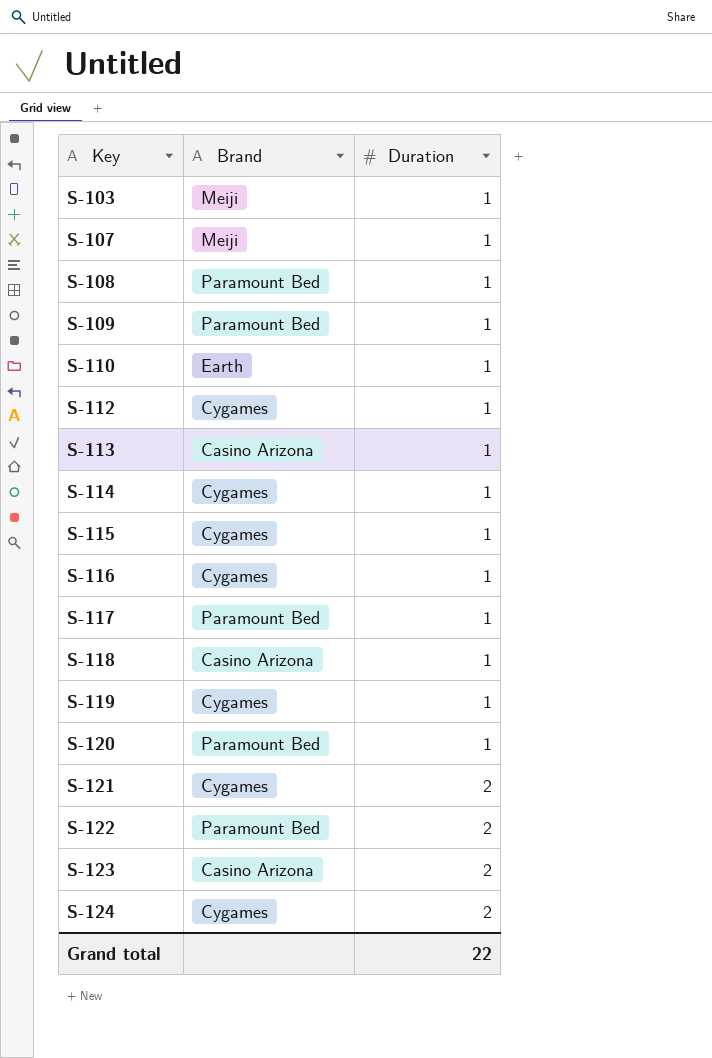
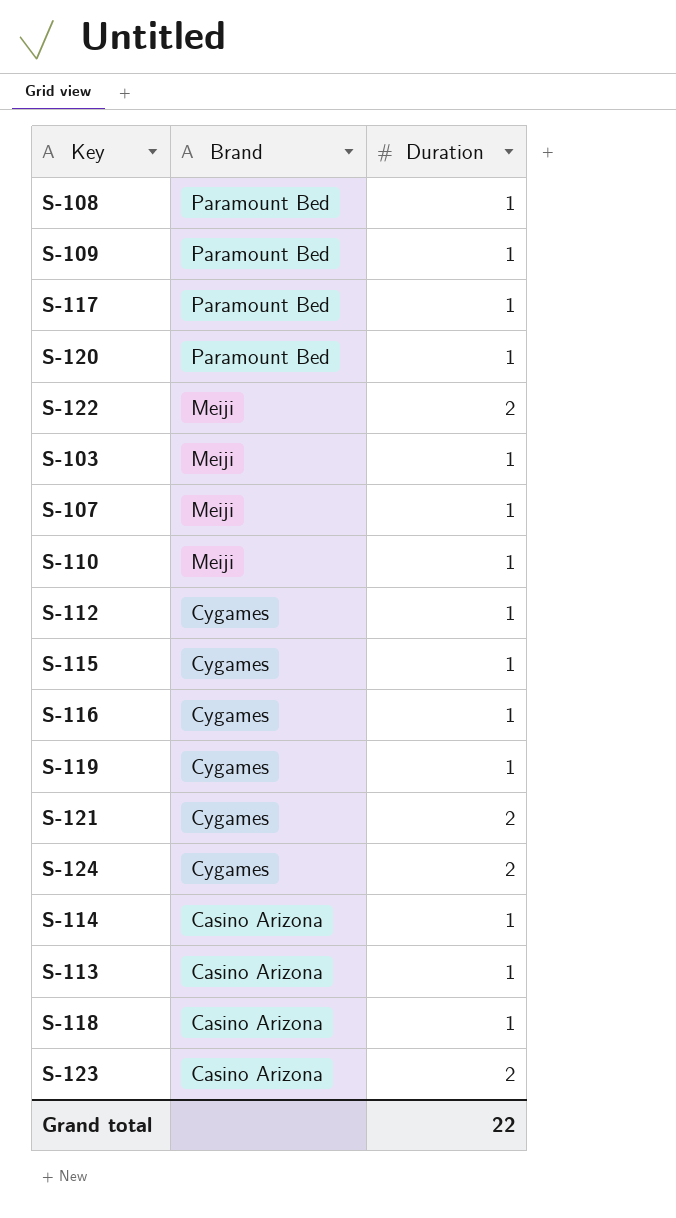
row order: Key ascending -> Brand descending
S-122 | Brand: Paramount Bed -> Meiji
S-110 | Brand: Earth -> Meiji
S-114 | Brand: Cygames -> Casino Arizona

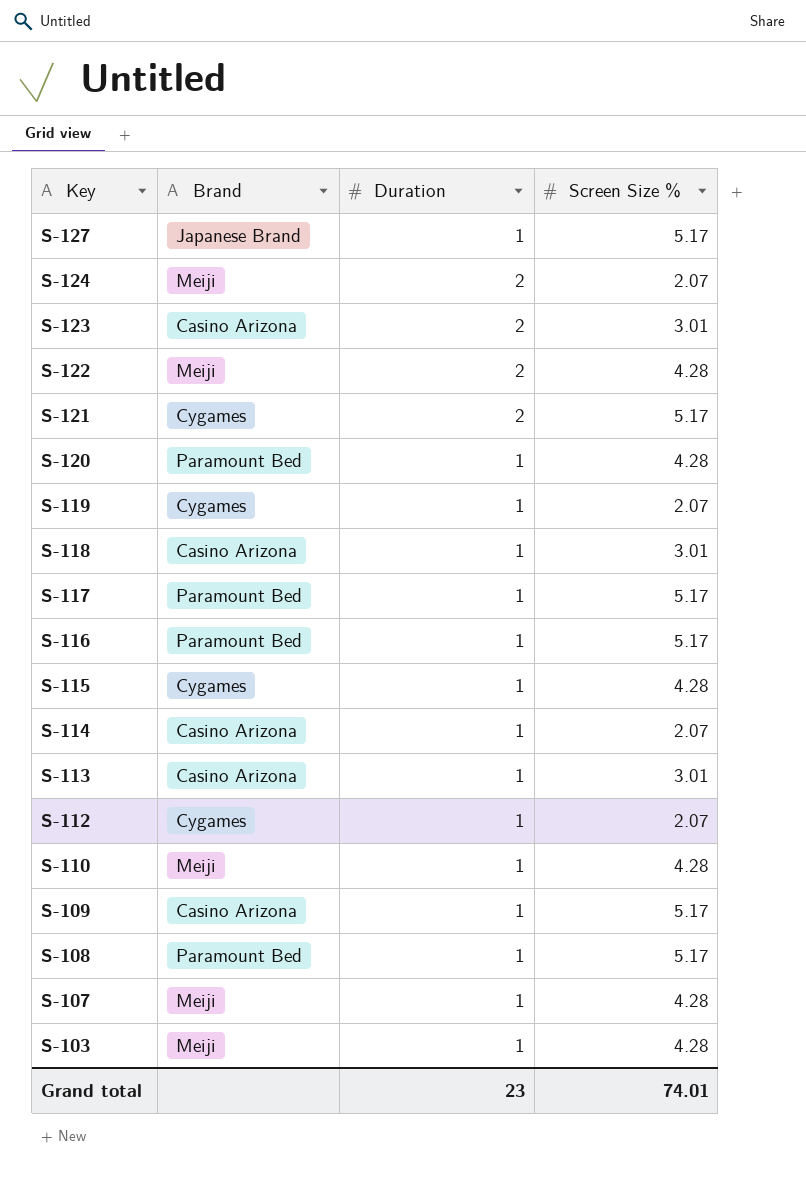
row order: Brand descending -> Key descending
column Screen Size % | position: none -> 4
row S-127: none -> Japanese Brand | 1 | 5.17
S-124 | Brand: Cygames -> Meiji
S-116 | Brand: Cygames -> Paramount Bed
S-109 | Brand: Paramount Bed -> Casino Arizona
Grand total | Duration: 22 -> 23

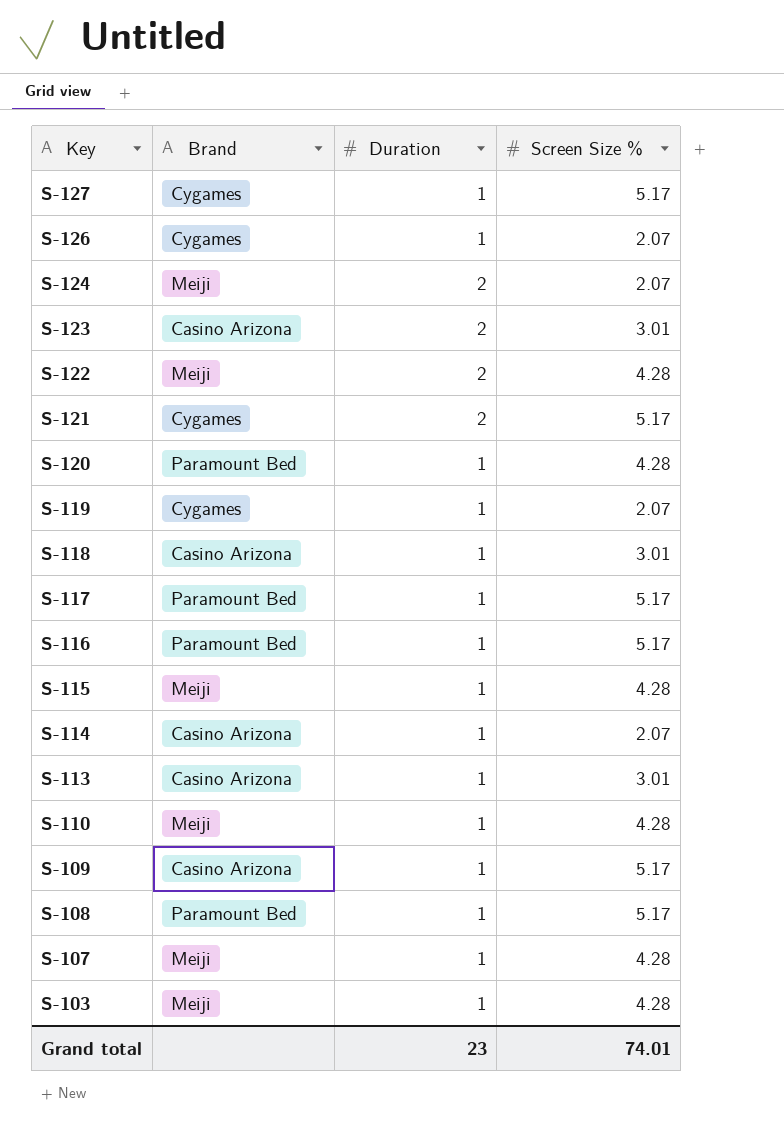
row S-112: Cygames | 1 | 2.07 -> none
S-127 | Brand: Japanese Brand -> Cygames
row S-126: none -> Cygames | 1 | 2.07
S-115 | Brand: Cygames -> Meiji

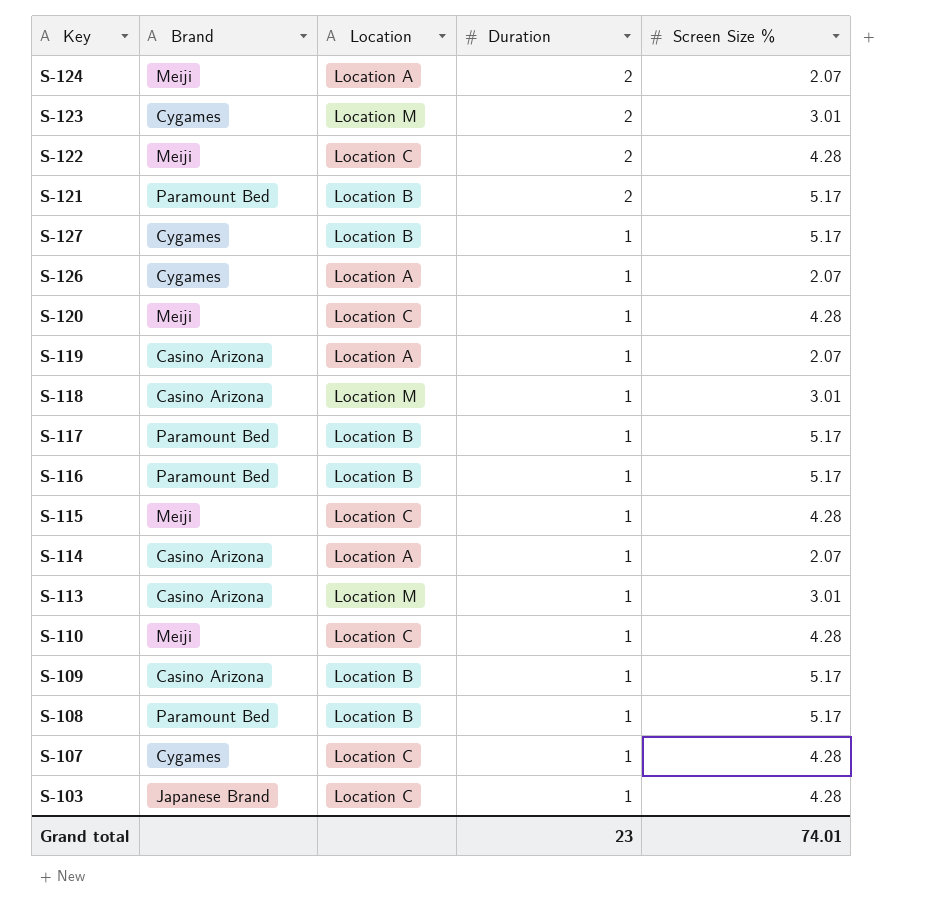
row order: Key descending -> Duration descending
column Location | position: none -> 3
S-123 | Brand: Casino Arizona -> Cygames
S-121 | Brand: Cygames -> Paramount Bed
S-120 | Brand: Paramount Bed -> Meiji
S-119 | Brand: Cygames -> Casino Arizona
S-107 | Brand: Meiji -> Cygames
S-103 | Brand: Meiji -> Japanese Brand

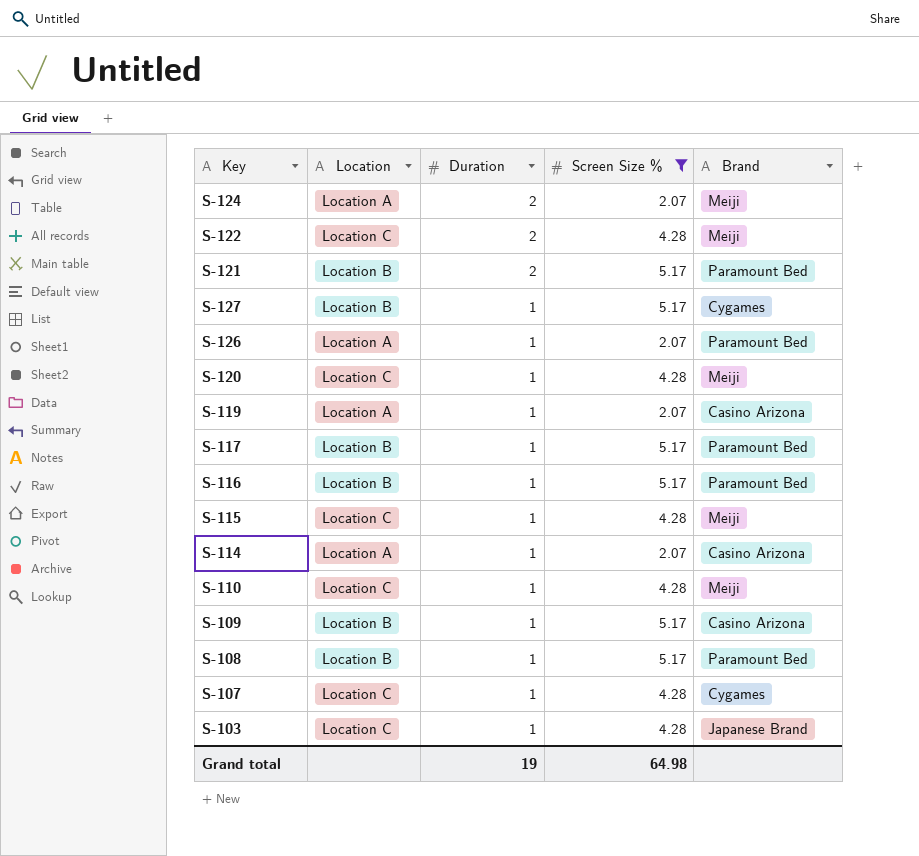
filter: none -> Screen Size % != 3.01
column Brand | position: 2 -> 5
S-126 | Brand: Cygames -> Paramount Bed
Grand total | Duration: 23 -> 19
Grand total | Screen Size %: 74.01 -> 64.98

